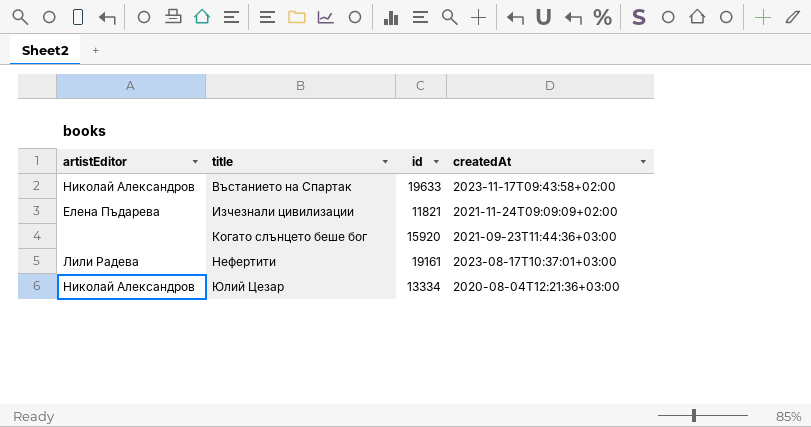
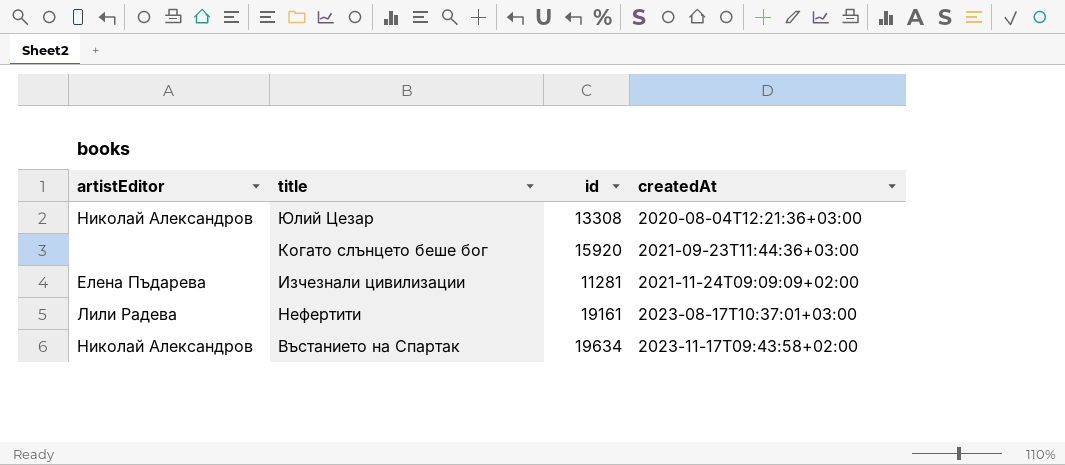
row order: title ascending -> createdAt ascending
Юлий Цезар | id: 13334 -> 13308
Изчезнали цивилизации | id: 11821 -> 11281
Въстанието на Спартак | id: 19633 -> 19634

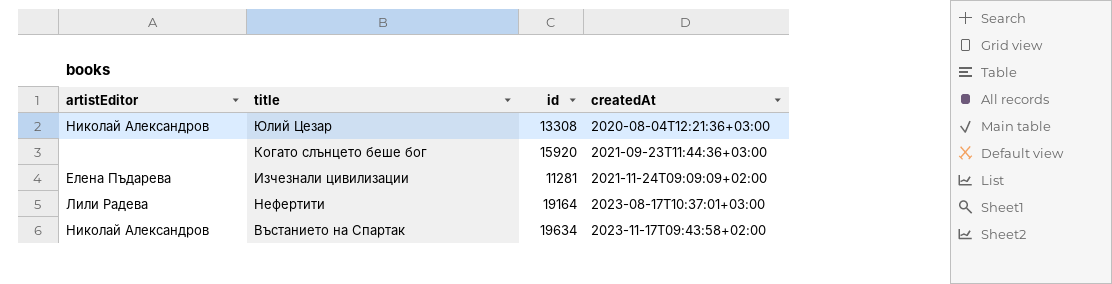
Нефертити | id: 19161 -> 19164

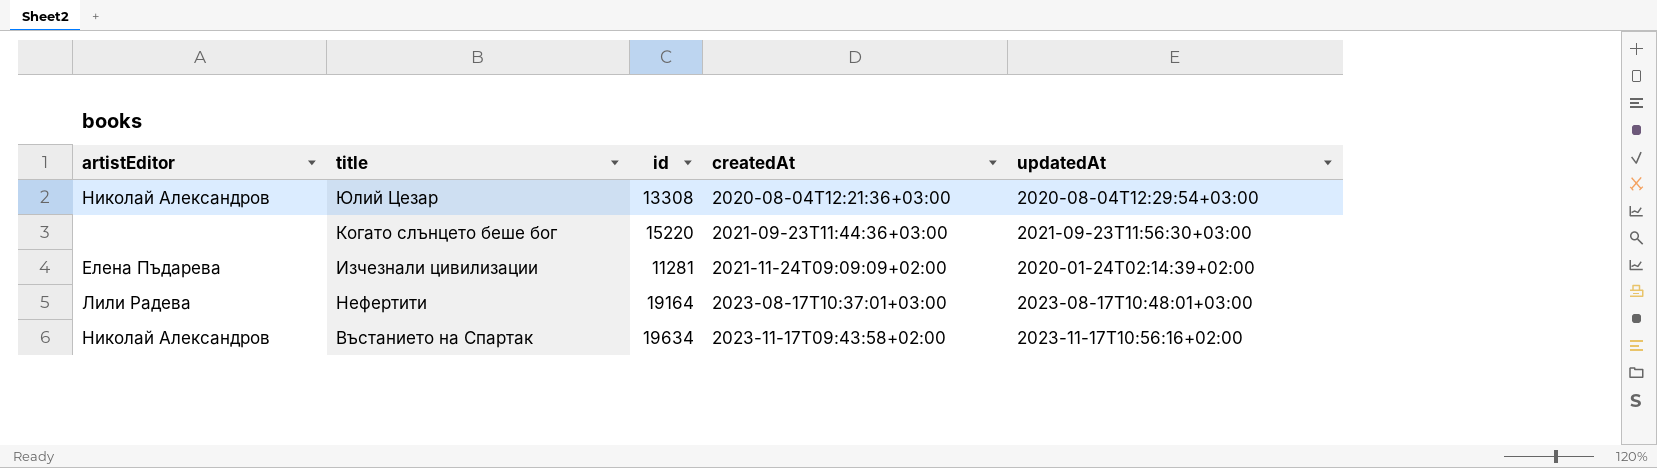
column updatedAt | position: none -> 5
Когато слънцето беше бог | id: 15920 -> 15220

